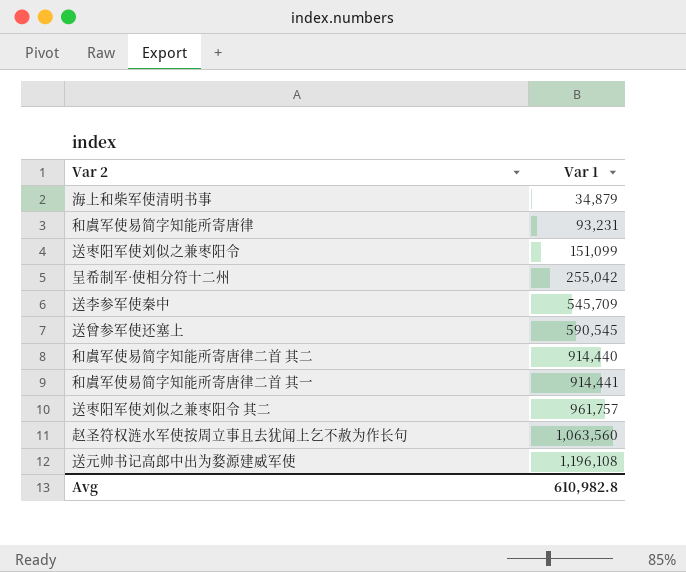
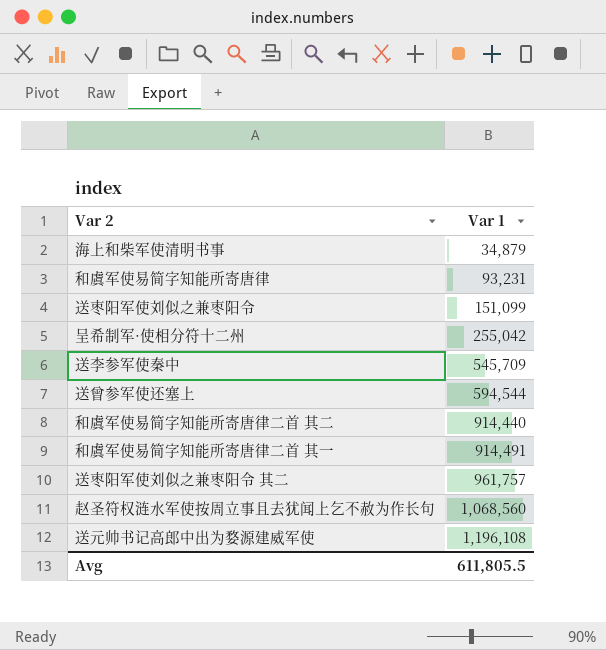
送曾参军使还塞上 | Var 1: 590,545 -> 594,544
和虞军使易简字知能所寄唐律二首 其一 | Var 1: 914,441 -> 914,491
赵圣符权涟水军使按周立事且去犹闻上乞不赦为作长句 | Var 1: 1,063,560 -> 1,068,560
Avg | Var 1: 610,982.8 -> 611,805.5

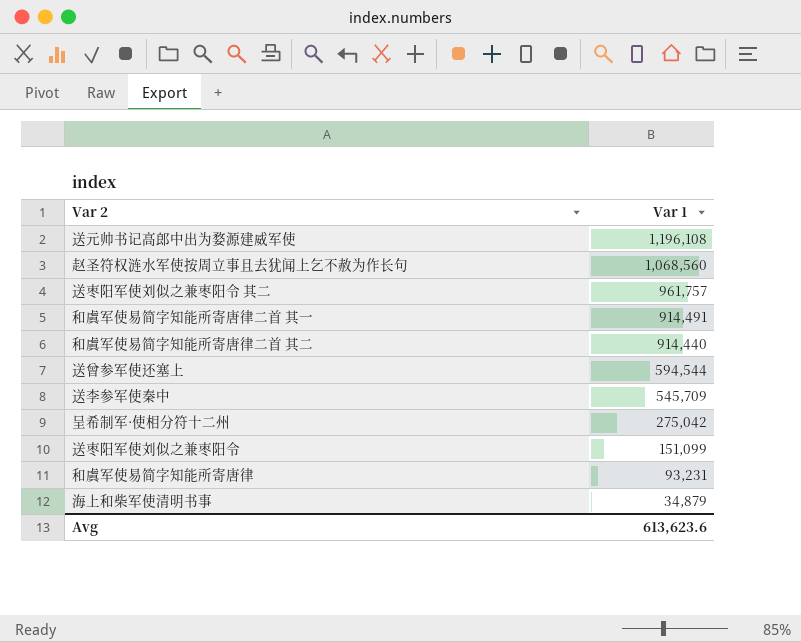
row order: Var 1 ascending -> Var 1 descending
呈希制军·使相分符十二州 | Var 1: 255,042 -> 275,042
Avg | Var 1: 611,805.5 -> 613,623.6

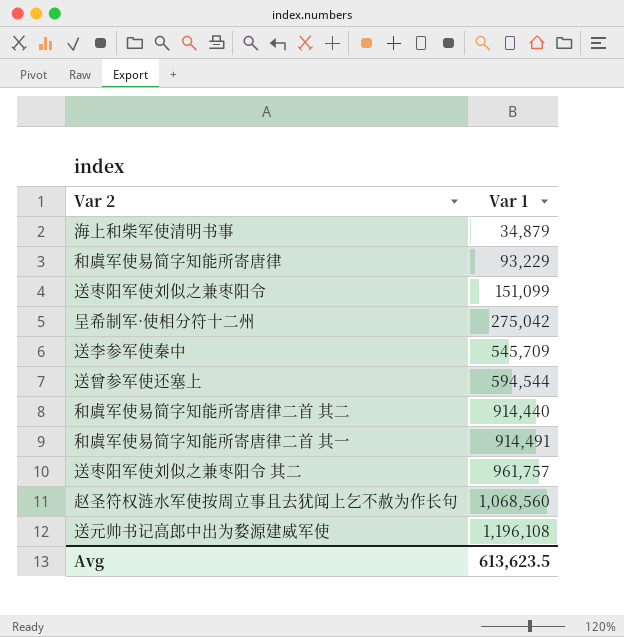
row order: Var 1 descending -> Var 1 ascending
和虞军使易简字知能所寄唐律 | Var 1: 93,231 -> 93,229
Avg | Var 1: 613,623.6 -> 613,623.5

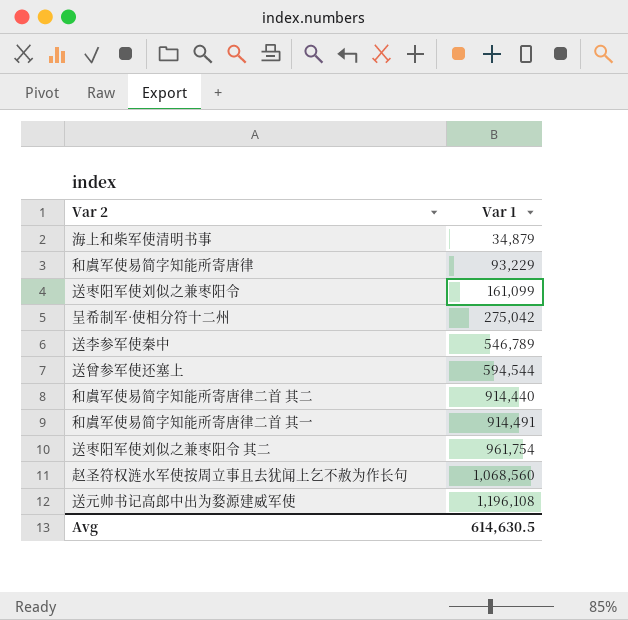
送枣阳军使刘似之兼枣阳令 | Var 1: 151,099 -> 161,099
送李参军使秦中 | Var 1: 545,709 -> 546,789
送枣阳军使刘似之兼枣阳令 其二 | Var 1: 961,757 -> 961,754
Avg | Var 1: 613,623.5 -> 614,630.5

